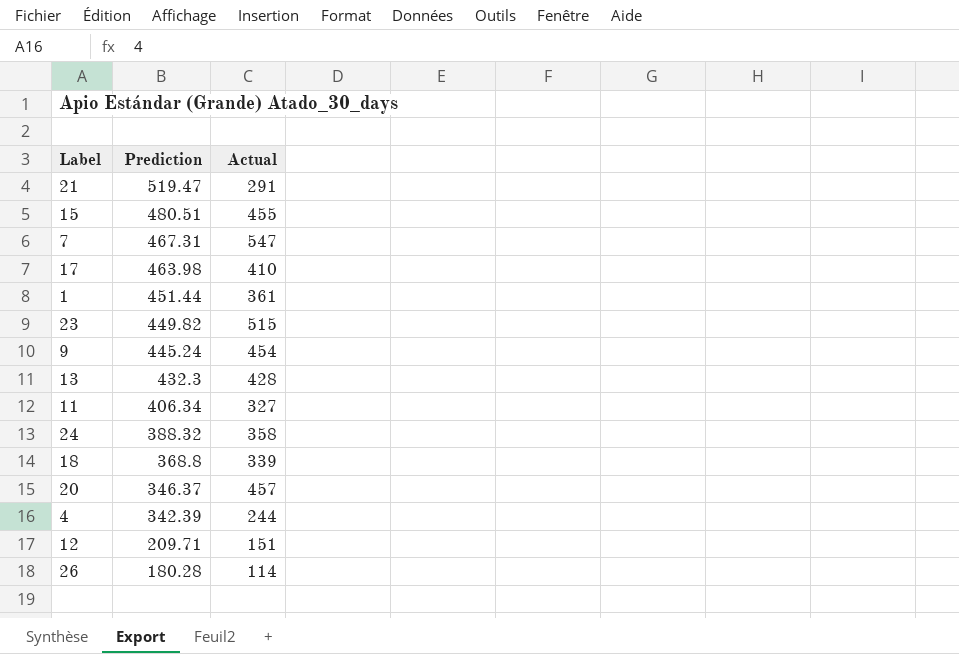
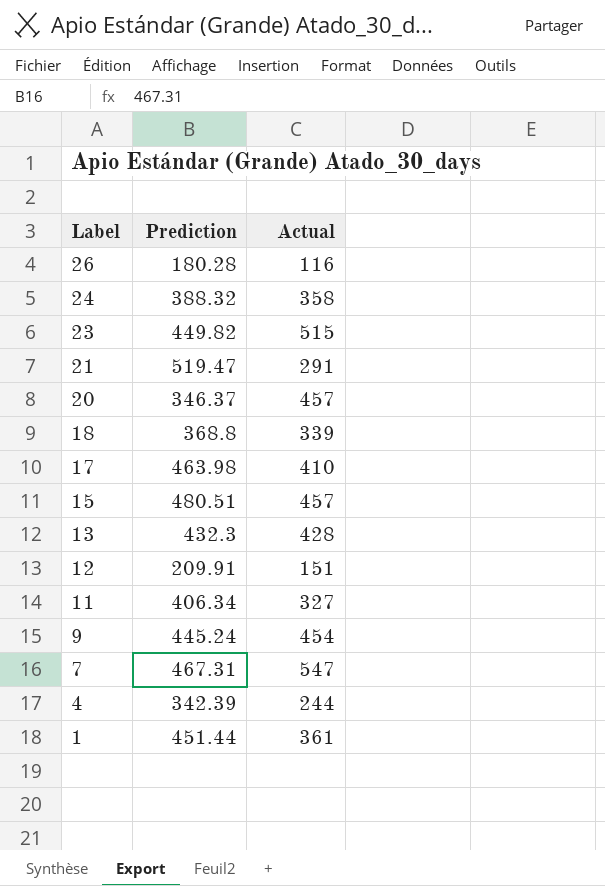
row order: Prediction descending -> Label descending
26 | Actual: 114 -> 116
15 | Actual: 455 -> 457
12 | Prediction: 209.71 -> 209.91

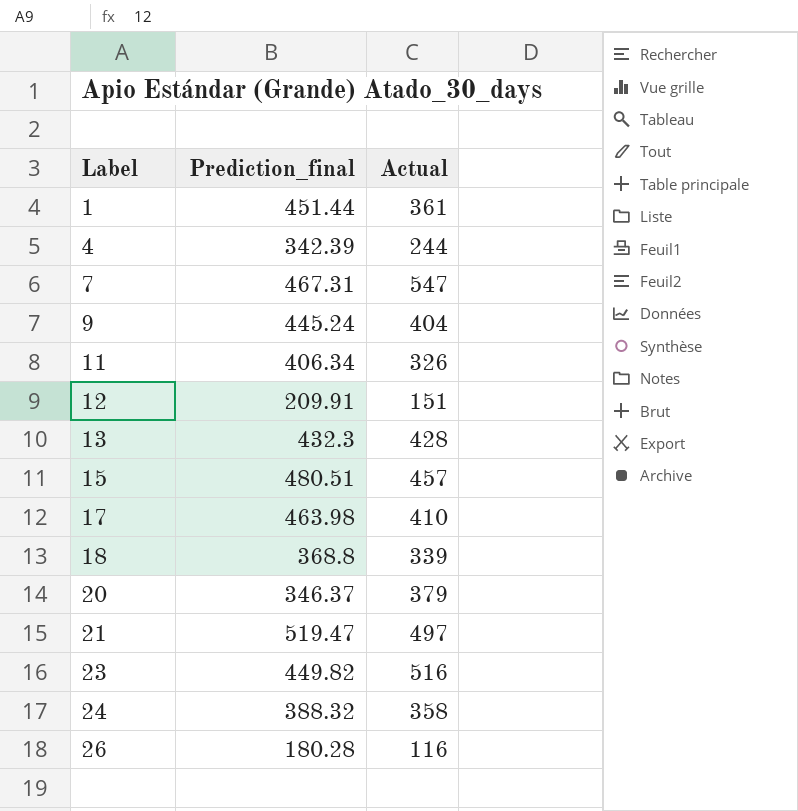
row order: Label descending -> Label ascending
column name: Prediction -> Prediction_final
9 | Actual: 454 -> 404
11 | Actual: 327 -> 326
20 | Actual: 457 -> 379
21 | Actual: 291 -> 497
23 | Actual: 515 -> 516

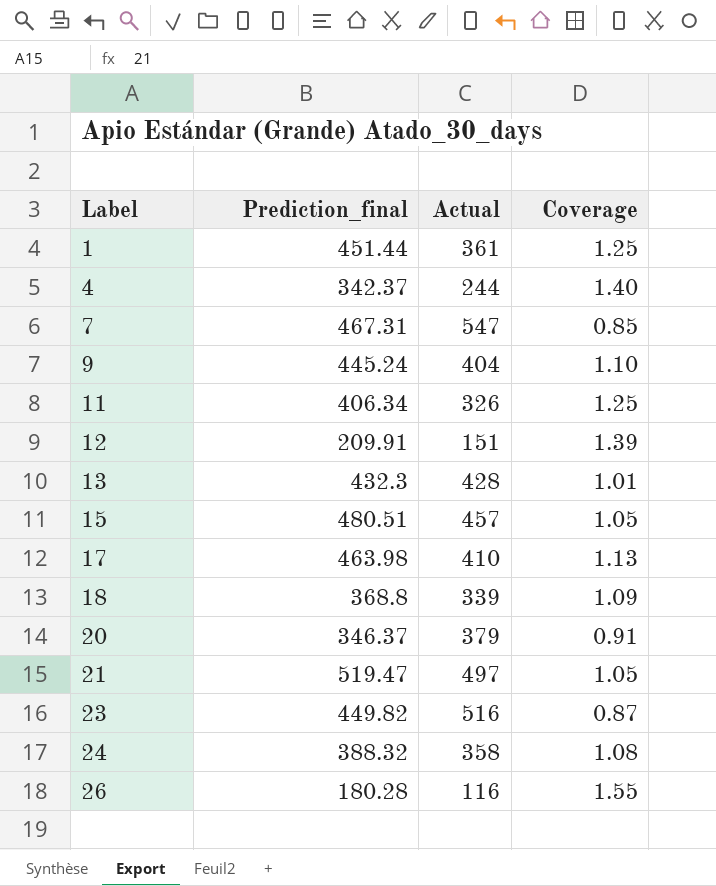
column Coverage | formula: none -> [Prediction_final] / [Actual]
4 | Prediction_final: 342.39 -> 342.37

